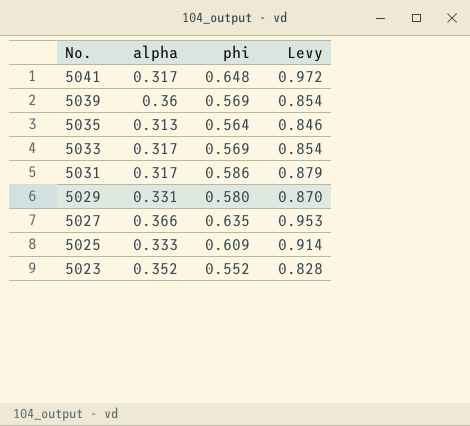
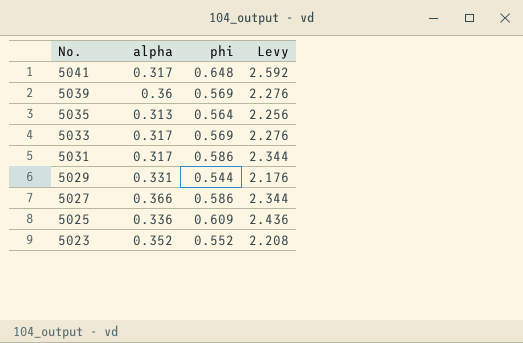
column Levy | formula: [phi] * 1.5 -> [phi] * 4
5029 | phi: 0.580 -> 0.544
5027 | phi: 0.635 -> 0.586
5025 | alpha: 0.333 -> 0.336

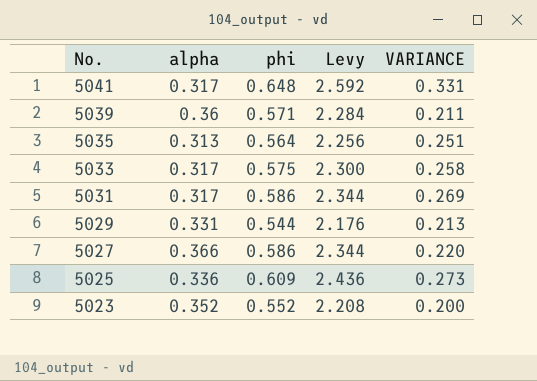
column VARIANCE | formula: none -> [phi] - [alpha]
5039 | phi: 0.569 -> 0.571
5039 | Levy: 2.276 -> 2.284
5033 | phi: 0.569 -> 0.575
5033 | Levy: 2.276 -> 2.300

